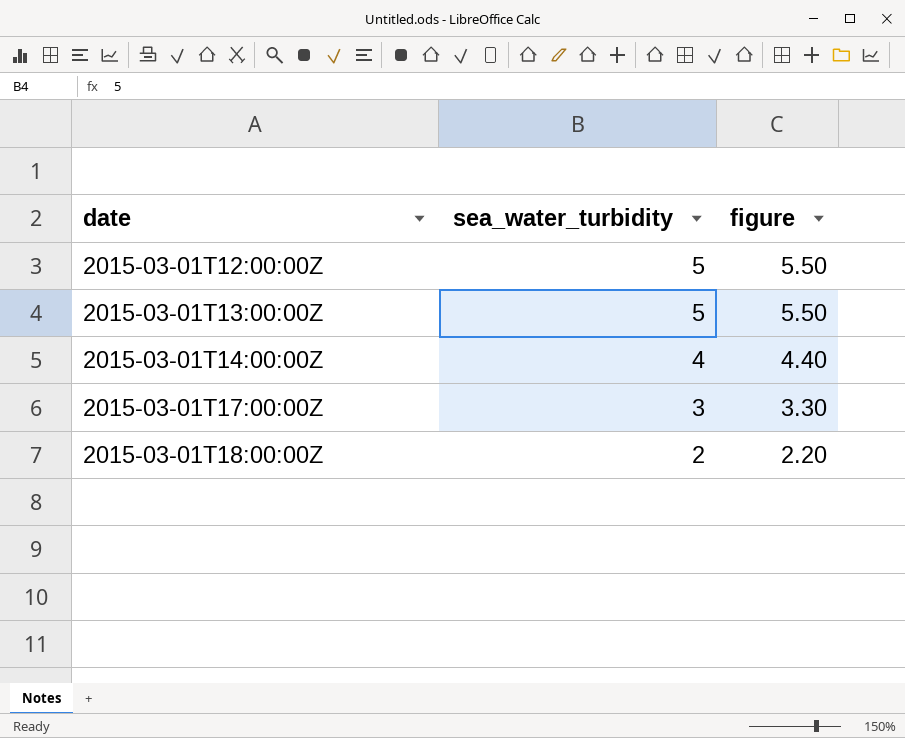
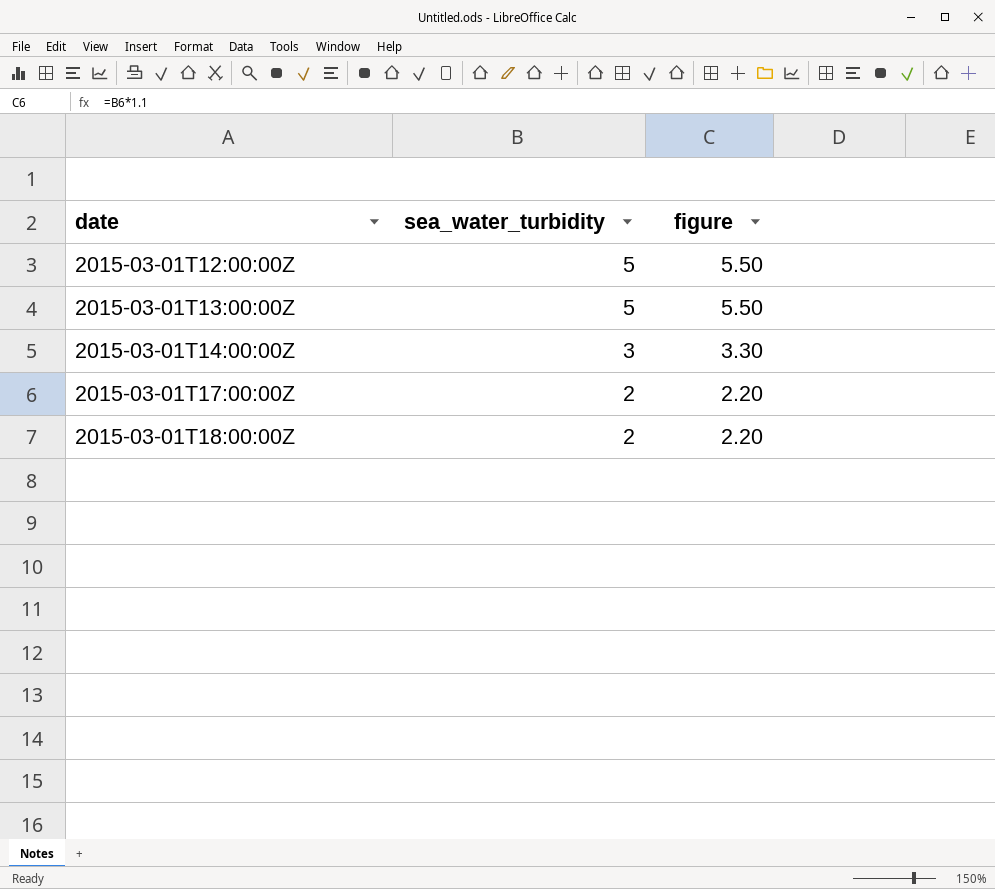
2015-03-01T14:00:00Z | sea_water_turbidity: 4 -> 3
2015-03-01T14:00:00Z | figure: 4.40 -> 3.30
2015-03-01T17:00:00Z | sea_water_turbidity: 3 -> 2
2015-03-01T17:00:00Z | figure: 3.30 -> 2.20

